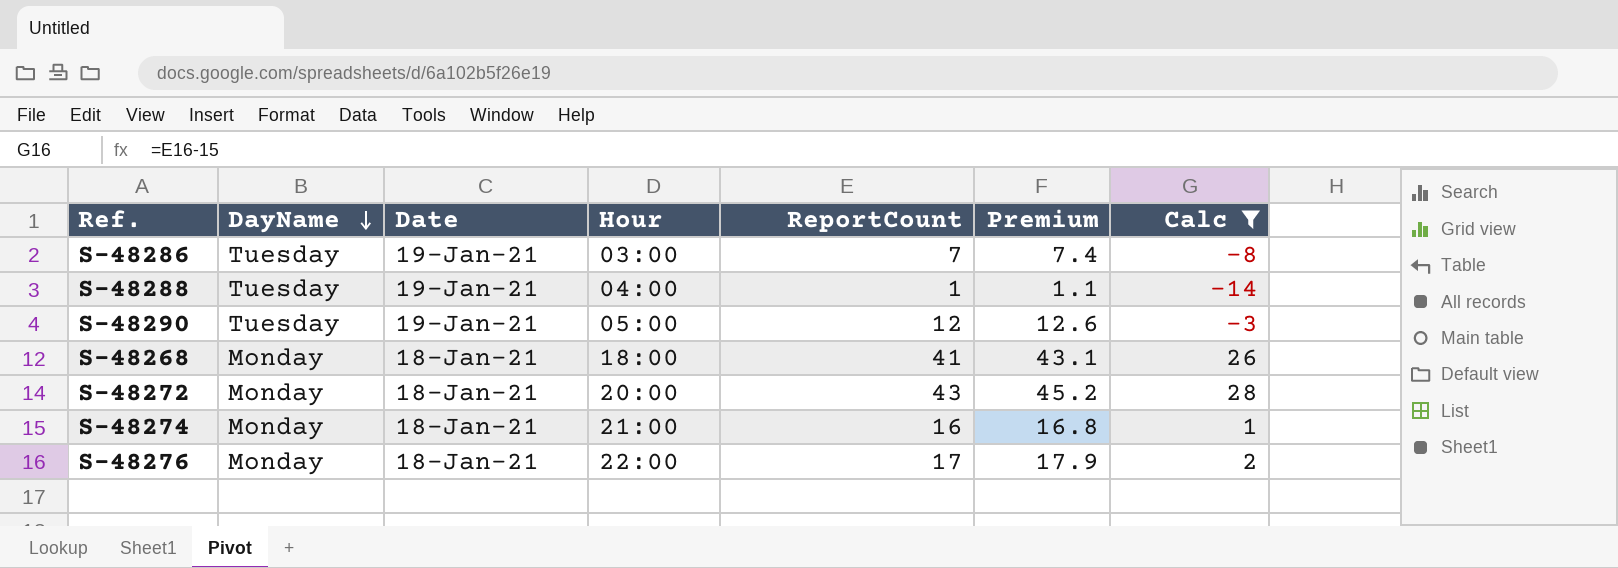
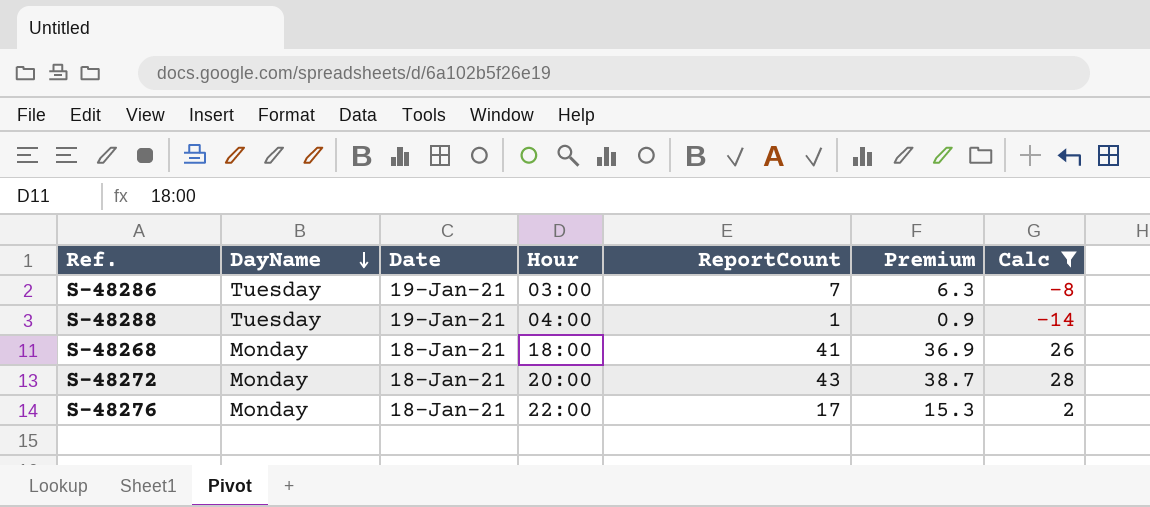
column Premium | formula: [ReportCount] * 1.05 -> [ReportCount] * 0.9
row S-48290: Tuesday | 19-Jan-21 | 05:00 | 12 | 12.6 | -3 -> none
row S-48274: Monday | 18-Jan-21 | 21:00 | 16 | 16.8 | 1 -> none

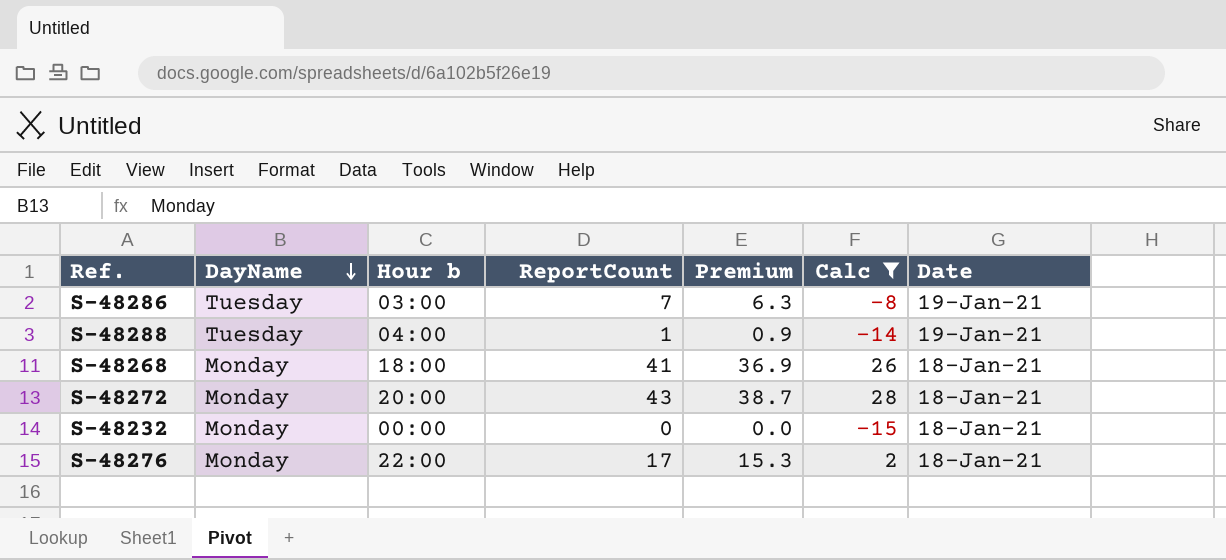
column name: Hour -> Hour b
column Date | position: 3 -> 7
row S-48232: none -> Monday | 00:00 | 0 | 0.0 | -15 | 18-Jan-21

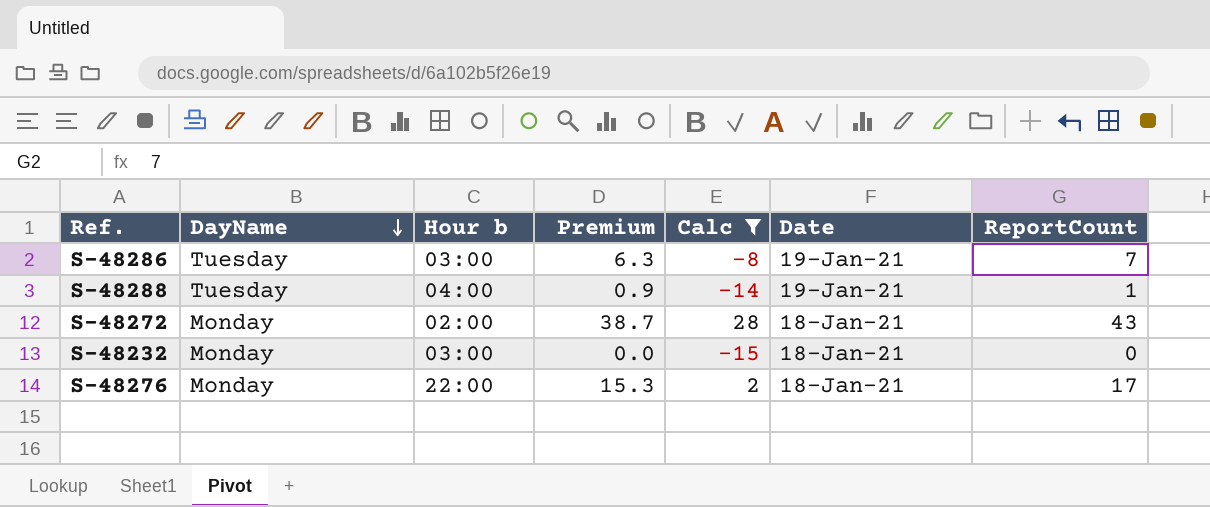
column ReportCount | position: 4 -> 7
row S-48268: Monday | 18:00 | 41 | 36.9 | 26 | 18-Jan-21 -> none
S-48272 | Hour b: 20:00 -> 02:00
S-48232 | Hour b: 00:00 -> 03:00

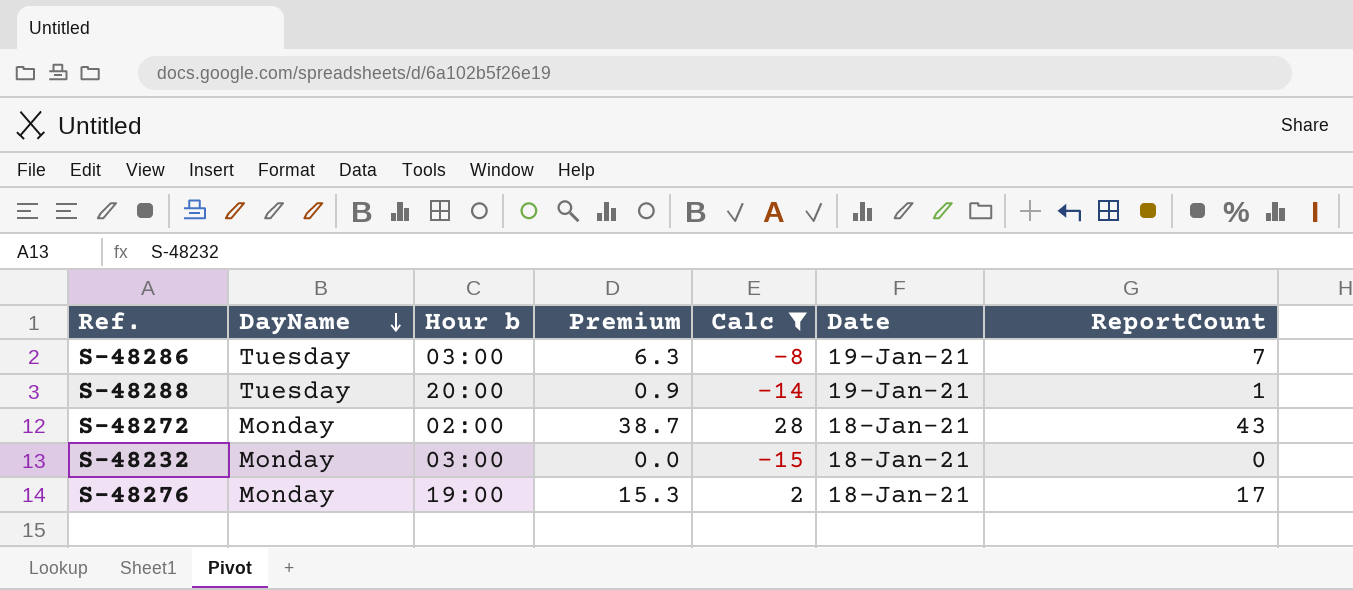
S-48288 | Hour b: 04:00 -> 20:00
S-48276 | Hour b: 22:00 -> 19:00

